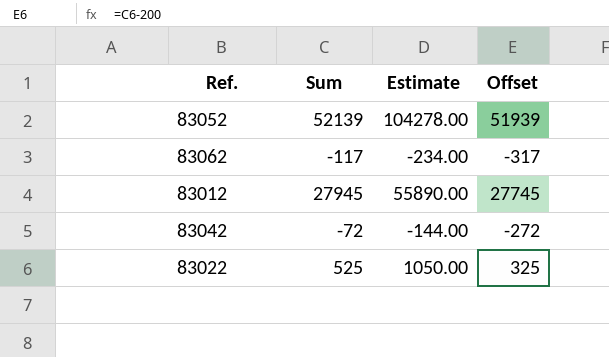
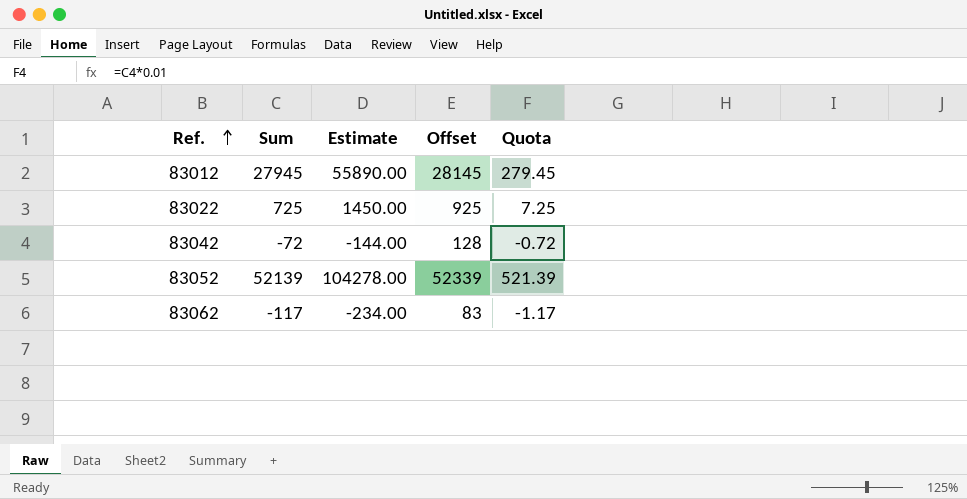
row order: none -> Ref. ascending
column Offset | formula: [Sum] - 200 -> [Sum] + 200
column Quota | formula: none -> [Sum] * 0.01
83022 | Sum: 525 -> 725
83022 | Estimate: 1050.00 -> 1450.00

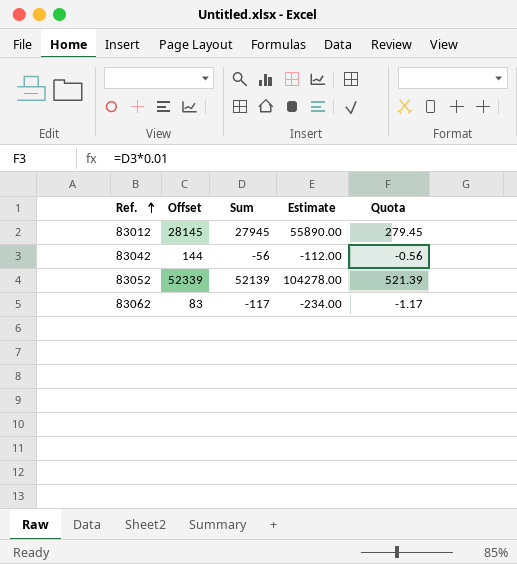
column Offset | position: 4 -> 2
row 83022: 725 | 1450.00 | 925 | 7.25 -> none
83042 | Offset: 128 -> 144
83042 | Sum: -72 -> -56
83042 | Estimate: -144.00 -> -112.00
83042 | Quota: -0.72 -> -0.56

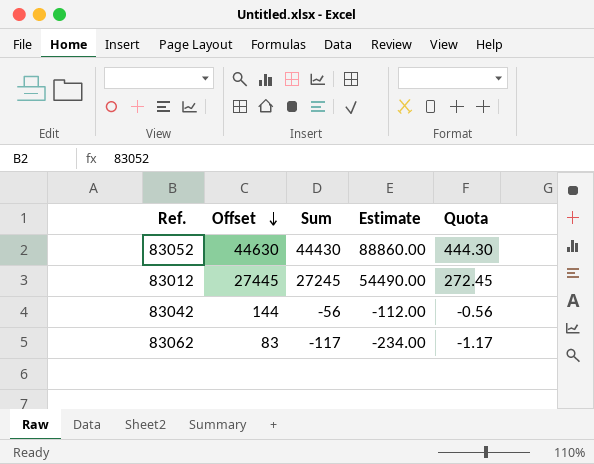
row order: Ref. ascending -> Offset descending
83052 | Offset: 52339 -> 44630
83052 | Sum: 52139 -> 44430
83052 | Estimate: 104278.00 -> 88860.00
83052 | Quota: 521.39 -> 444.30
83012 | Offset: 28145 -> 27445
83012 | Sum: 27945 -> 27245
83012 | Estimate: 55890.00 -> 54490.00
83012 | Quota: 279.45 -> 272.45

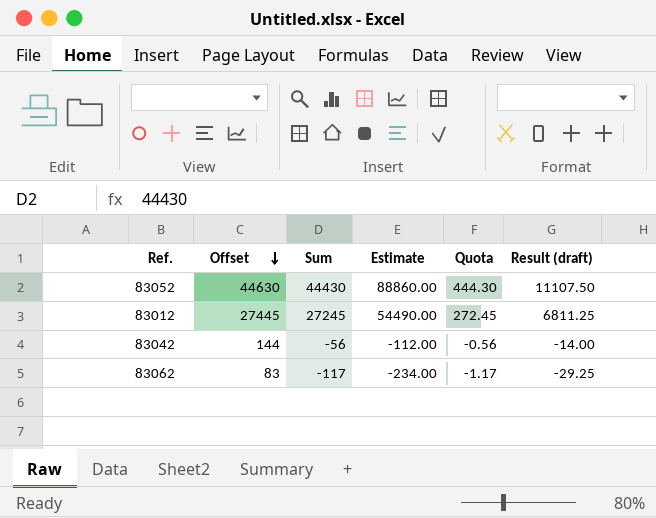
column Result (draft) | formula: none -> [Sum] * 0.25

